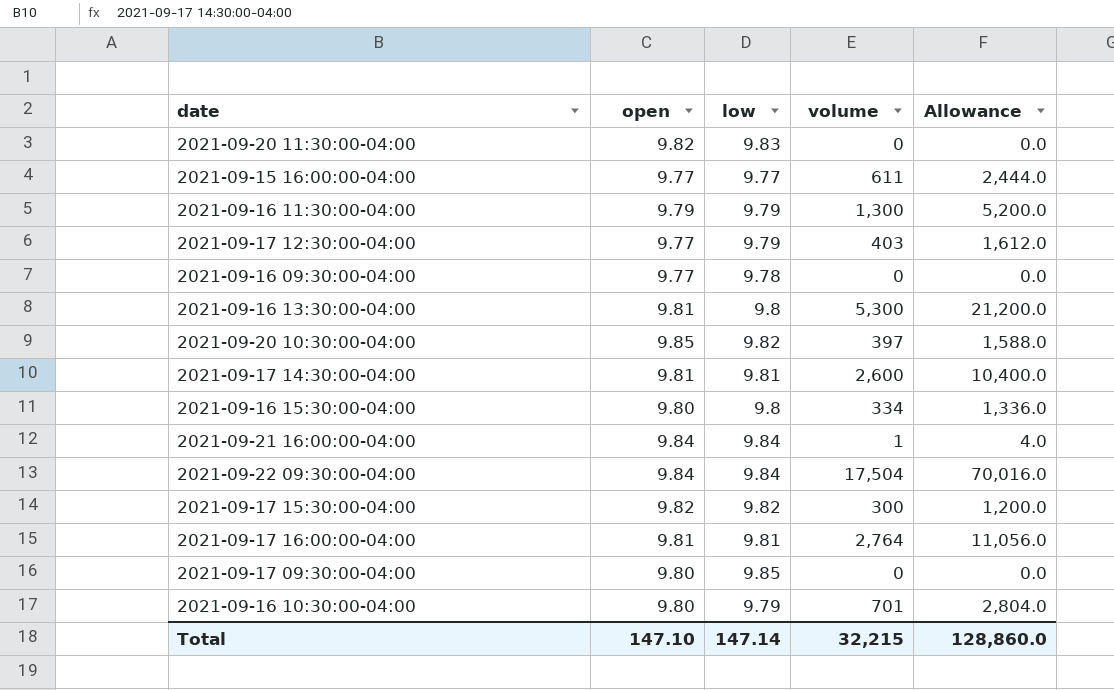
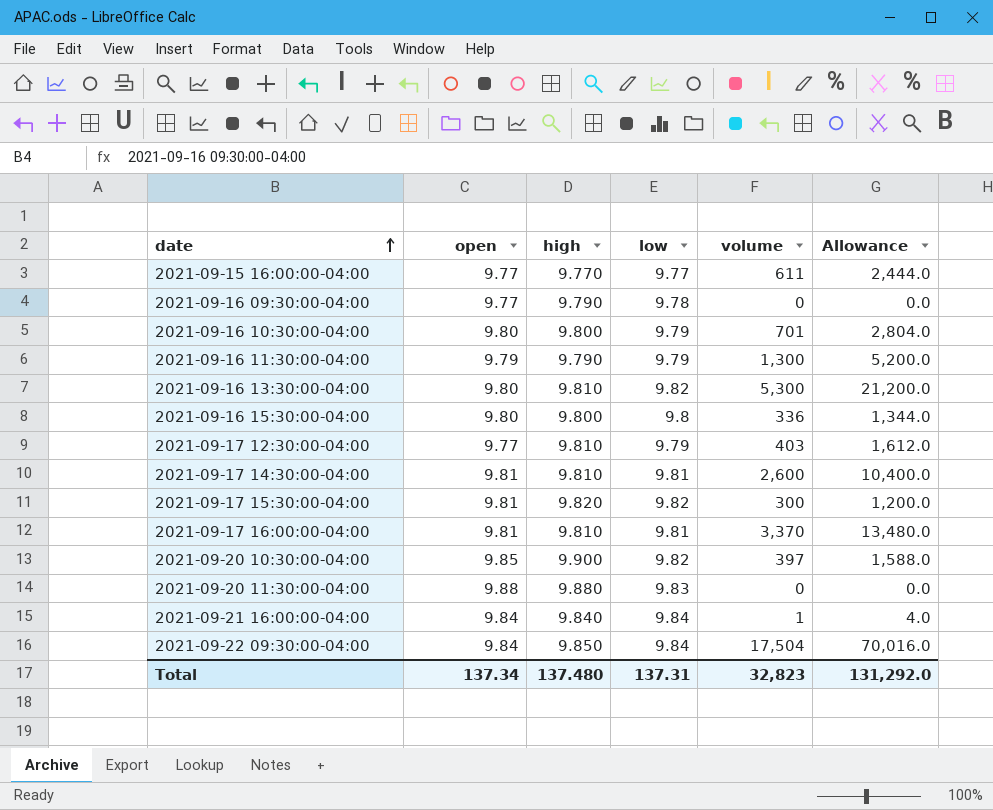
row order: none -> date ascending
column high | position: none -> 3
row 2021-09-17 09:30:00-04:00: 9.80 | 9.85 | 0 | 0.0 -> none
2021-09-16 13:30:00-04:00 | open: 9.81 -> 9.80
2021-09-16 13:30:00-04:00 | low: 9.8 -> 9.82
2021-09-16 15:30:00-04:00 | volume: 334 -> 336
2021-09-16 15:30:00-04:00 | Allowance: 1,336.0 -> 1,344.0
2021-09-17 15:30:00-04:00 | open: 9.82 -> 9.81
2021-09-17 16:00:00-04:00 | volume: 2,764 -> 3,370
2021-09-17 16:00:00-04:00 | Allowance: 11,056.0 -> 13,480.0
2021-09-20 11:30:00-04:00 | open: 9.82 -> 9.88
Total | open: 147.10 -> 137.34
Total | low: 147.14 -> 137.31
Total | volume: 32,215 -> 32,823
Total | Allowance: 128,860.0 -> 131,292.0

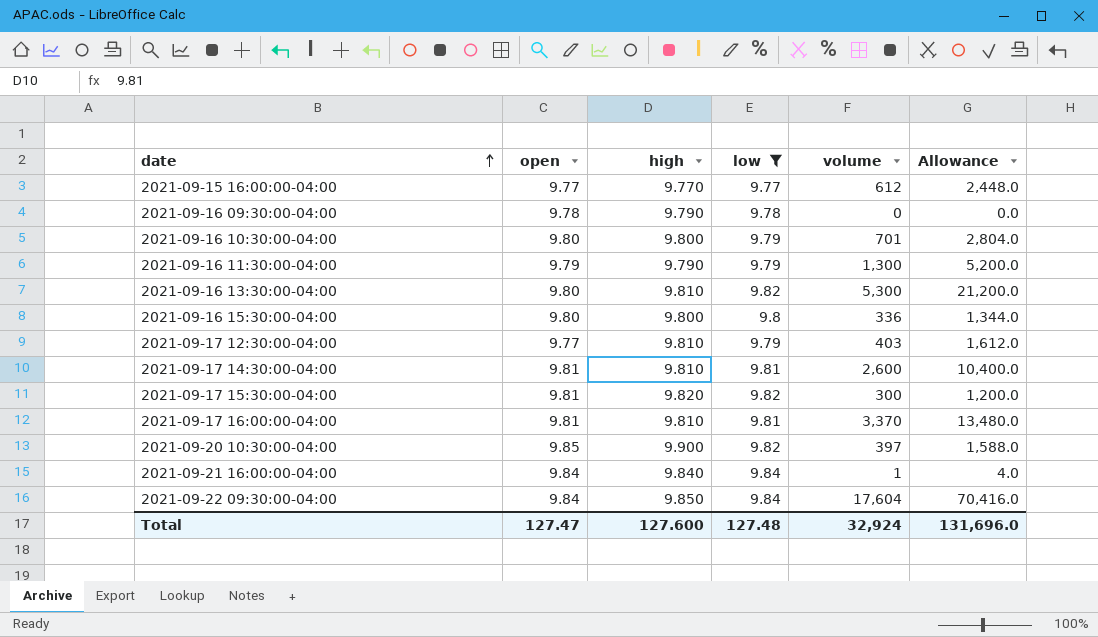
filter: none -> low != 9.83
2021-09-15 16:00:00-04:00 | volume: 611 -> 612
2021-09-15 16:00:00-04:00 | Allowance: 2,444.0 -> 2,448.0
2021-09-16 09:30:00-04:00 | open: 9.77 -> 9.78
2021-09-22 09:30:00-04:00 | volume: 17,504 -> 17,604
2021-09-22 09:30:00-04:00 | Allowance: 70,016.0 -> 70,416.0
Total | open: 137.34 -> 127.47
Total | high: 137.480 -> 127.600
Total | low: 137.31 -> 127.48
Total | volume: 32,823 -> 32,924
Total | Allowance: 131,292.0 -> 131,696.0

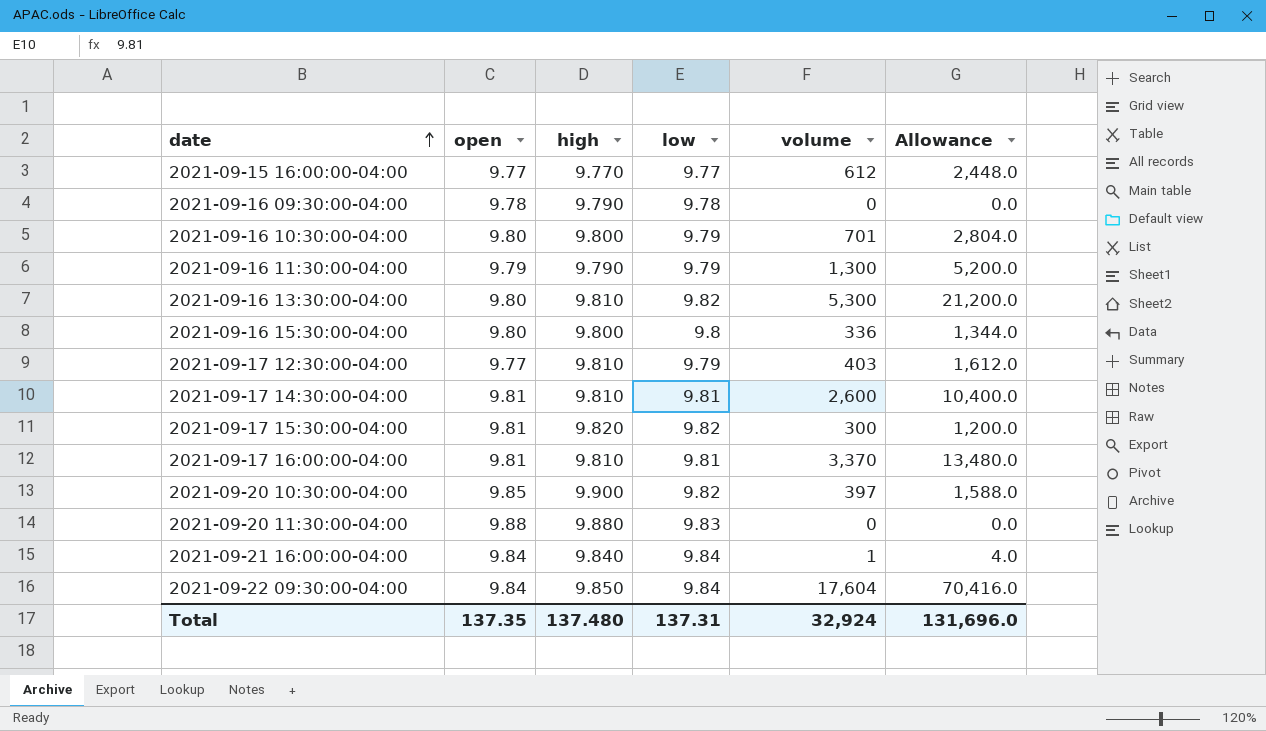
filter: low != 9.83 -> none
Total | open: 127.47 -> 137.35
Total | high: 127.600 -> 137.480
Total | low: 127.48 -> 137.31

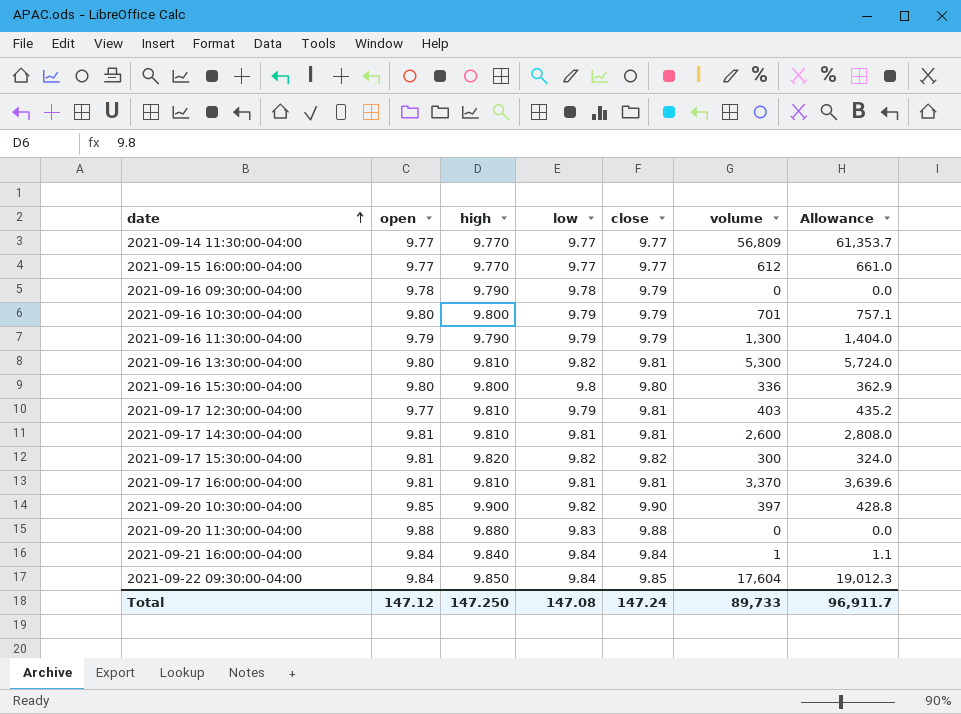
column close | position: none -> 5
column Allowance | formula: [volume] * 4 -> [volume] * 1.08
row 2021-09-14 11:30:00-04:00: none -> 9.77 | 9.770 | 9.77 | 9.77 | 56,809 | 61,353.7
Total | open: 137.35 -> 147.12
Total | high: 137.480 -> 147.250
Total | low: 137.31 -> 147.08
Total | volume: 32,924 -> 89,733
Total | Allowance: 131,696.0 -> 96,911.7

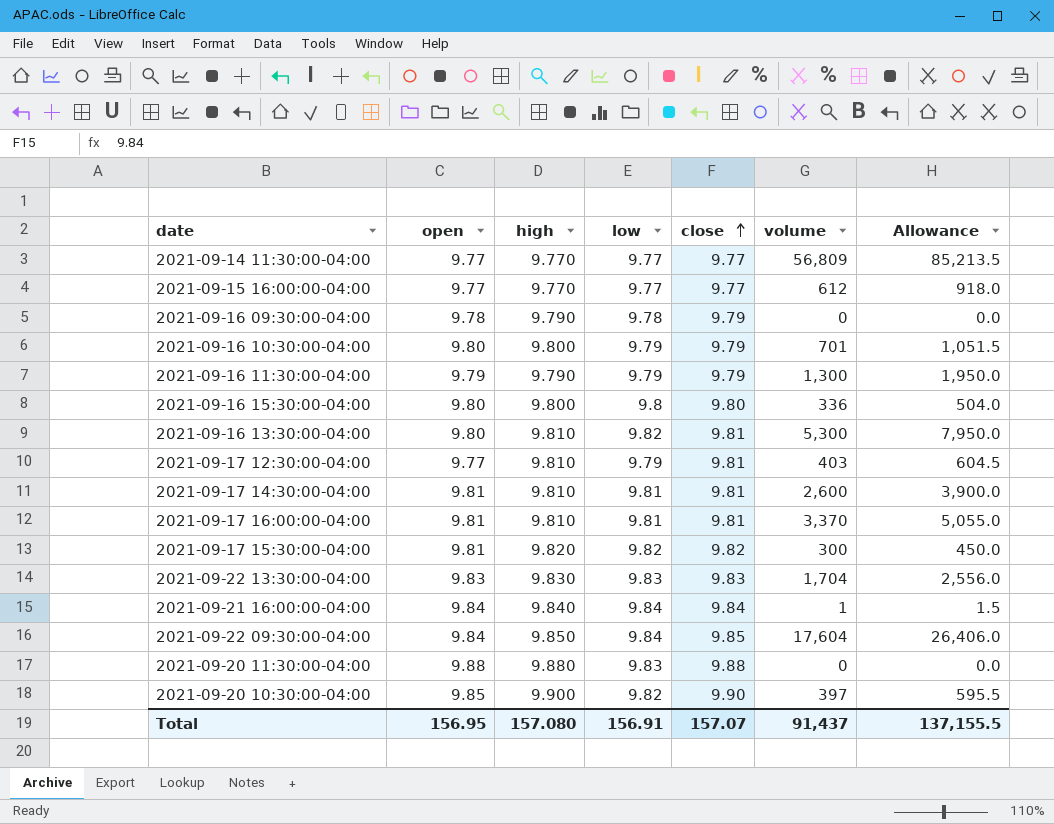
row order: date ascending -> close ascending
column Allowance | formula: [volume] * 1.08 -> [volume] * 1.5
row 2021-09-22 13:30:00-04:00: none -> 9.83 | 9.830 | 9.83 | 9.83 | 1,704 | 2,556.0
Total | open: 147.12 -> 156.95
Total | high: 147.250 -> 157.080
Total | low: 147.08 -> 156.91
Total | close: 147.24 -> 157.07
Total | volume: 89,733 -> 91,437
Total | Allowance: 96,911.7 -> 137,155.5

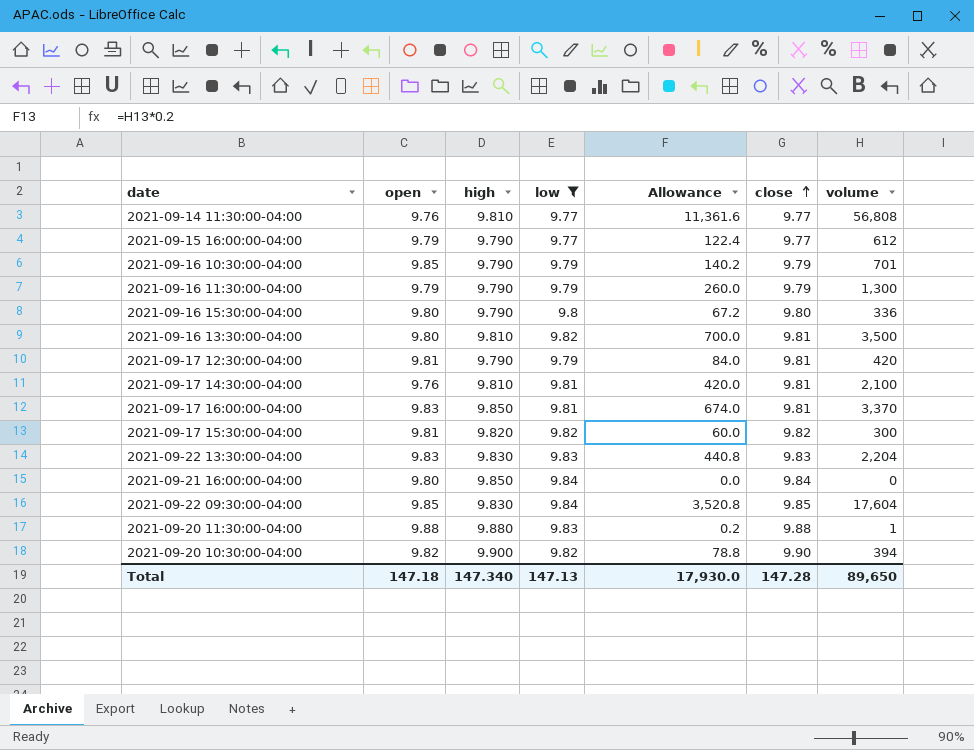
filter: none -> low != 9.78
column Allowance | formula: [volume] * 1.5 -> [volume] * 0.2
column Allowance | position: 7 -> 5
2021-09-14 11:30:00-04:00 | open: 9.77 -> 9.76
2021-09-14 11:30:00-04:00 | high: 9.770 -> 9.810
2021-09-14 11:30:00-04:00 | volume: 56,809 -> 56,808
2021-09-15 16:00:00-04:00 | open: 9.77 -> 9.79
2021-09-15 16:00:00-04:00 | high: 9.770 -> 9.790
2021-09-16 10:30:00-04:00 | open: 9.80 -> 9.85
2021-09-16 10:30:00-04:00 | high: 9.800 -> 9.790
2021-09-16 15:30:00-04:00 | high: 9.800 -> 9.790
2021-09-16 13:30:00-04:00 | volume: 5,300 -> 3,500
2021-09-17 12:30:00-04:00 | open: 9.77 -> 9.81
2021-09-17 12:30:00-04:00 | high: 9.810 -> 9.790
2021-09-17 12:30:00-04:00 | volume: 403 -> 420
2021-09-17 14:30:00-04:00 | open: 9.81 -> 9.76
2021-09-17 14:30:00-04:00 | volume: 2,600 -> 2,100
2021-09-17 16:00:00-04:00 | open: 9.81 -> 9.83
2021-09-17 16:00:00-04:00 | high: 9.810 -> 9.850
2021-09-22 13:30:00-04:00 | volume: 1,704 -> 2,204
2021-09-21 16:00:00-04:00 | open: 9.84 -> 9.80
2021-09-21 16:00:00-04:00 | high: 9.840 -> 9.850
2021-09-21 16:00:00-04:00 | volume: 1 -> 0
2021-09-22 09:30:00-04:00 | open: 9.84 -> 9.85
2021-09-22 09:30:00-04:00 | high: 9.850 -> 9.830
2021-09-20 11:30:00-04:00 | volume: 0 -> 1
2021-09-20 10:30:00-04:00 | open: 9.85 -> 9.82
2021-09-20 10:30:00-04:00 | volume: 397 -> 394
Total | open: 156.95 -> 147.18
Total | high: 157.080 -> 147.340
Total | low: 156.91 -> 147.13
Total | Allowance: 137,155.5 -> 17,930.0
Total | close: 157.07 -> 147.28
Total | volume: 91,437 -> 89,650

